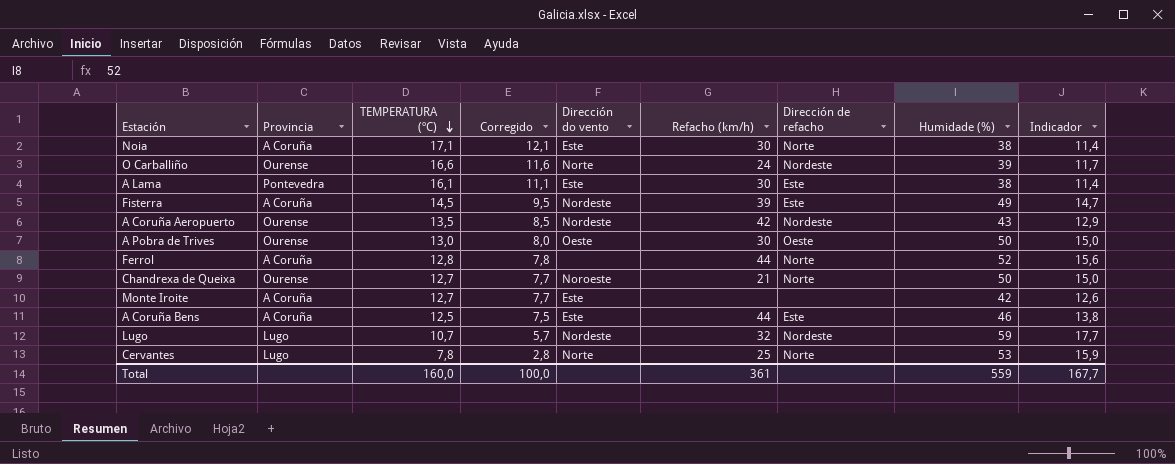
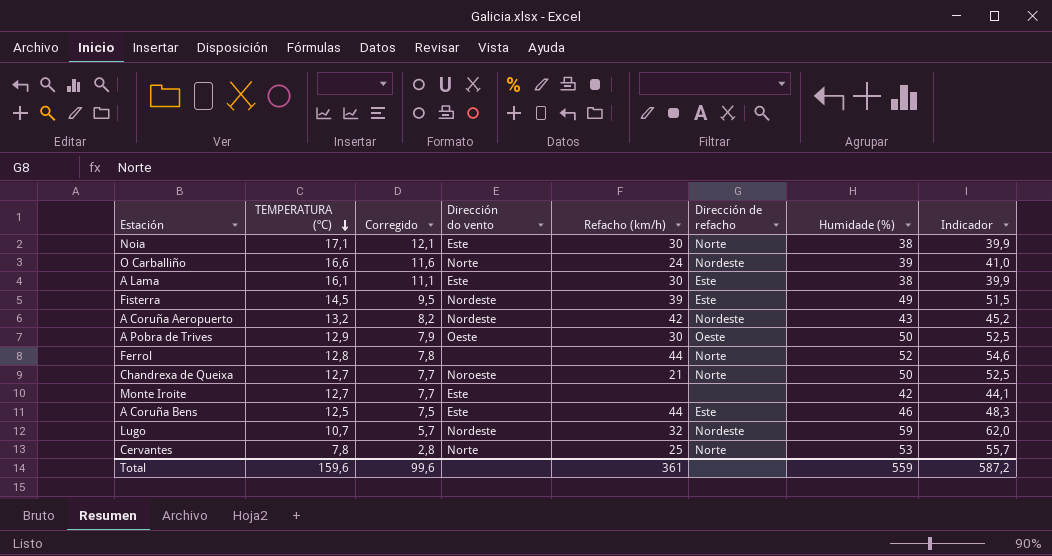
column Provincia | position: 2 -> none
column Indicador | formula: [Humidade (%)] * 0,3 -> [Humidade (%)] * 1,05
A Coruña Aeropuerto | TEMPERATURA (ºC): 13,5 -> 13,2
A Coruña Aeropuerto | Corregido: 8,5 -> 8,2
A Pobra de Trives | TEMPERATURA (ºC): 13,0 -> 12,9
A Pobra de Trives | Corregido: 8,0 -> 7,9
Total | TEMPERATURA (ºC): 160,0 -> 159,6
Total | Corregido: 100,0 -> 99,6
Total | Indicador: 167,7 -> 587,2

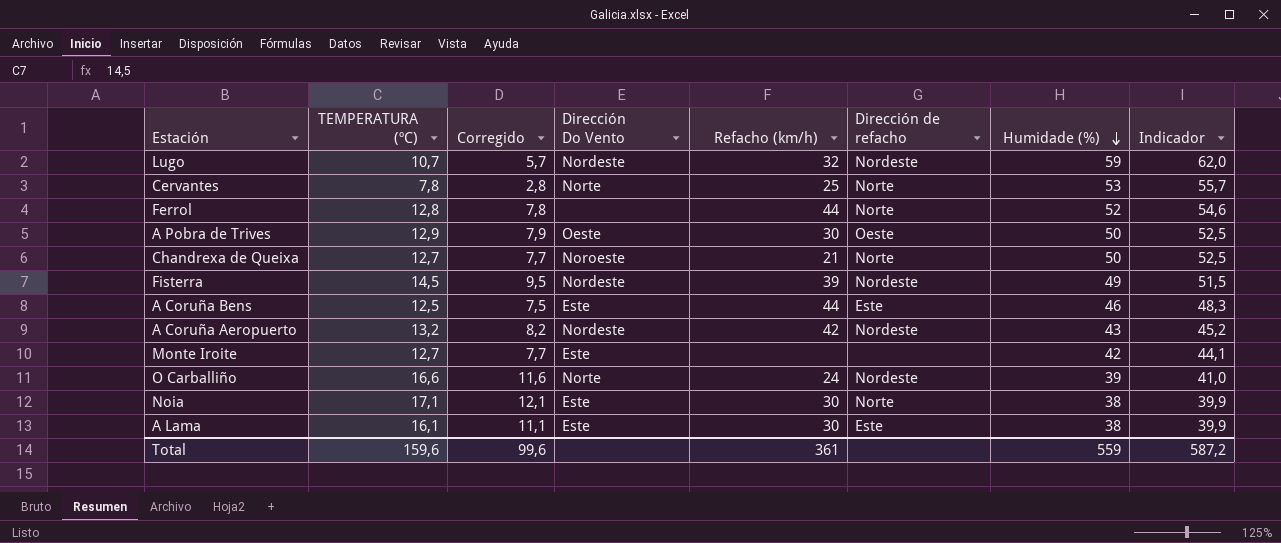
row order: TEMPERATURA (ºC) descending -> Humidade (%) descending
column name: Dirección do vento -> Dirección Do Vento
Fisterra | Dirección de refacho: Este -> Nordeste

